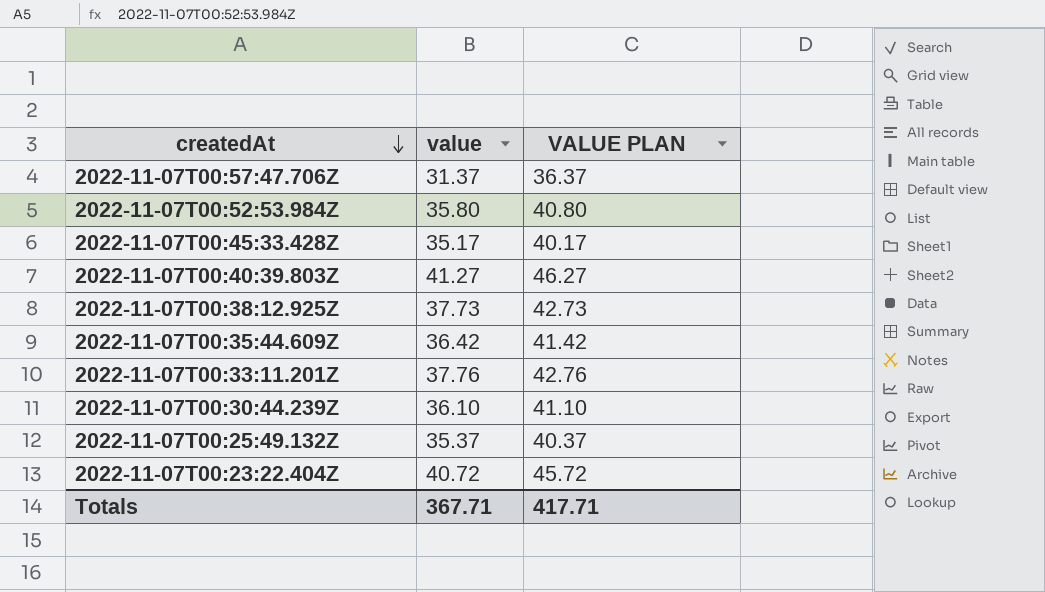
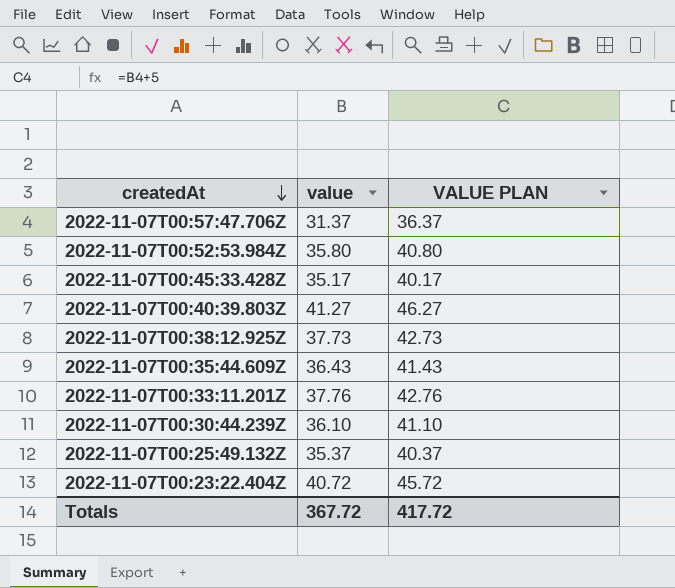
2022-11-07T00:35:44.609Z | value: 36.42 -> 36.43
2022-11-07T00:35:44.609Z | VALUE PLAN: 41.42 -> 41.43
Totals | value: 367.71 -> 367.72
Totals | VALUE PLAN: 417.71 -> 417.72

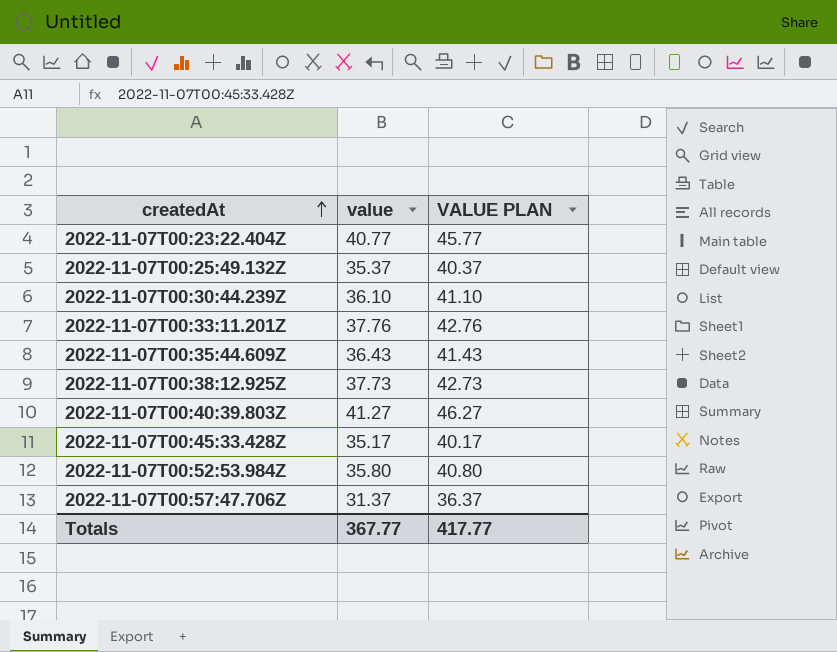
row order: createdAt descending -> createdAt ascending
2022-11-07T00:23:22.404Z | value: 40.72 -> 40.77
2022-11-07T00:23:22.404Z | VALUE PLAN: 45.72 -> 45.77
Totals | value: 367.72 -> 367.77
Totals | VALUE PLAN: 417.72 -> 417.77

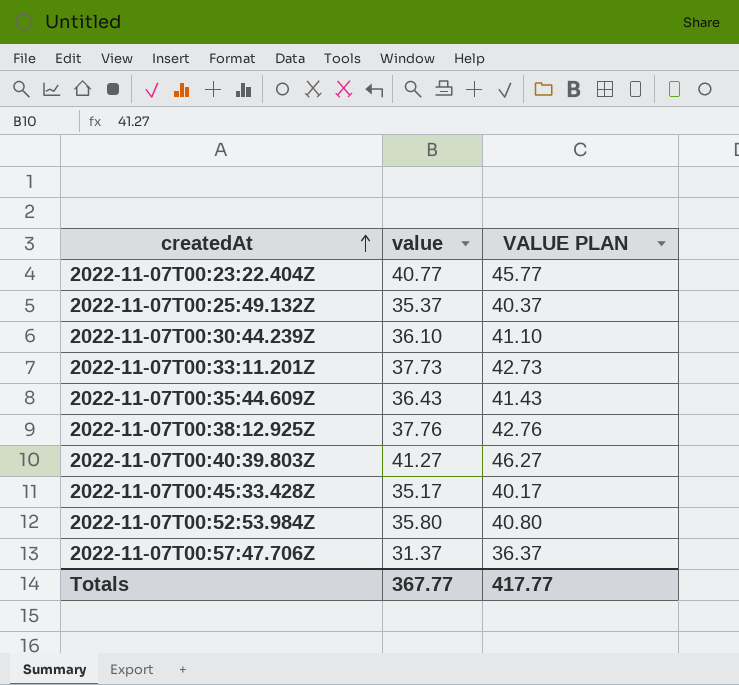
2022-11-07T00:33:11.201Z | value: 37.76 -> 37.73
2022-11-07T00:33:11.201Z | VALUE PLAN: 42.76 -> 42.73
2022-11-07T00:38:12.925Z | value: 37.73 -> 37.76
2022-11-07T00:38:12.925Z | VALUE PLAN: 42.73 -> 42.76

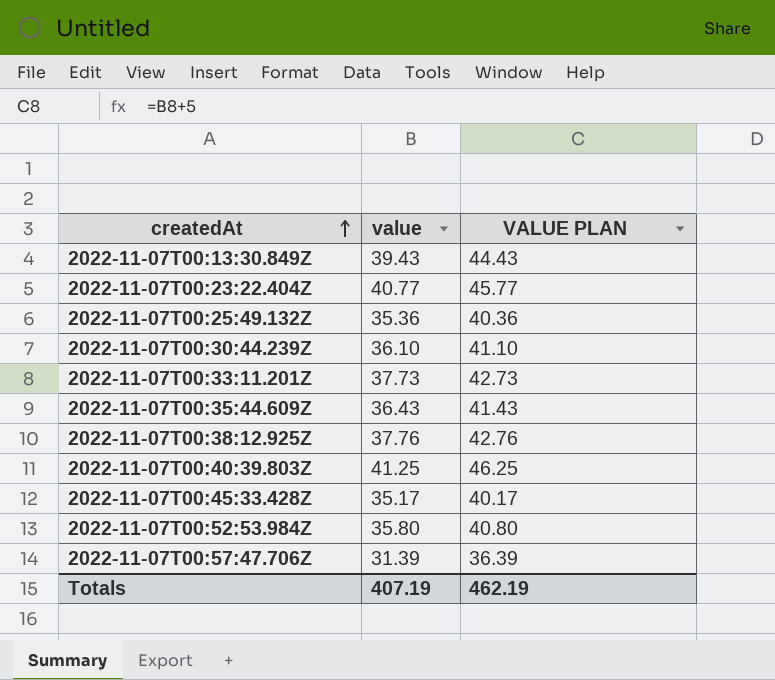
row 2022-11-07T00:13:30.849Z: none -> 39.43 | 44.43
2022-11-07T00:25:49.132Z | value: 35.37 -> 35.36
2022-11-07T00:25:49.132Z | VALUE PLAN: 40.37 -> 40.36
2022-11-07T00:40:39.803Z | value: 41.27 -> 41.25
2022-11-07T00:40:39.803Z | VALUE PLAN: 46.27 -> 46.25
2022-11-07T00:57:47.706Z | value: 31.37 -> 31.39
2022-11-07T00:57:47.706Z | VALUE PLAN: 36.37 -> 36.39
Totals | value: 367.77 -> 407.19
Totals | VALUE PLAN: 417.77 -> 462.19

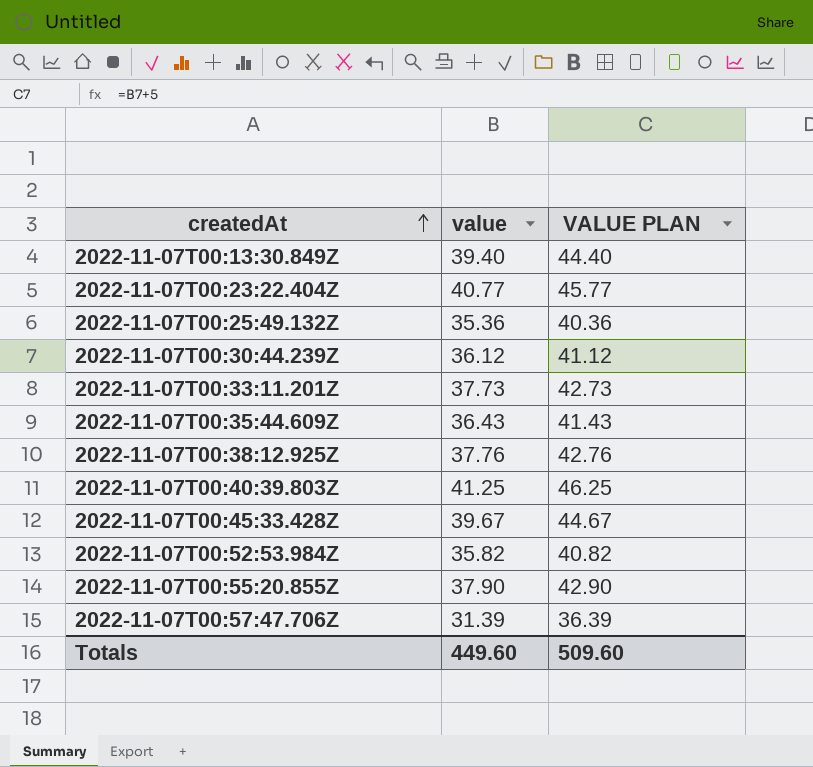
2022-11-07T00:13:30.849Z | value: 39.43 -> 39.40
2022-11-07T00:13:30.849Z | VALUE PLAN: 44.43 -> 44.40
2022-11-07T00:30:44.239Z | value: 36.10 -> 36.12
2022-11-07T00:30:44.239Z | VALUE PLAN: 41.10 -> 41.12
2022-11-07T00:45:33.428Z | value: 35.17 -> 39.67
2022-11-07T00:45:33.428Z | VALUE PLAN: 40.17 -> 44.67
2022-11-07T00:52:53.984Z | value: 35.80 -> 35.82
2022-11-07T00:52:53.984Z | VALUE PLAN: 40.80 -> 40.82
row 2022-11-07T00:55:20.855Z: none -> 37.90 | 42.90
Totals | value: 407.19 -> 449.60
Totals | VALUE PLAN: 462.19 -> 509.60

